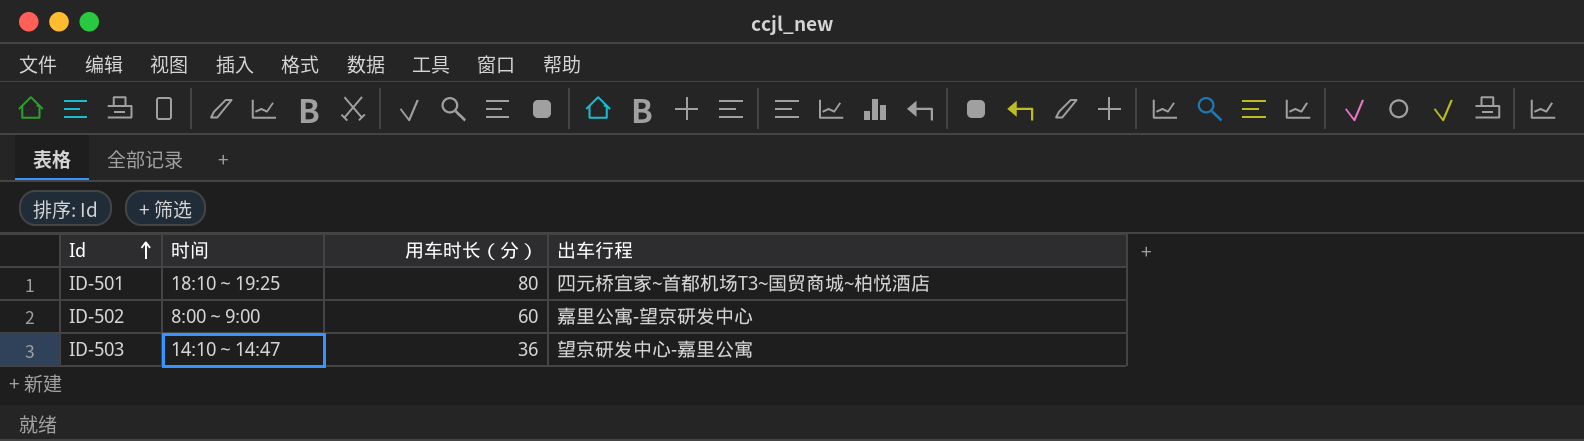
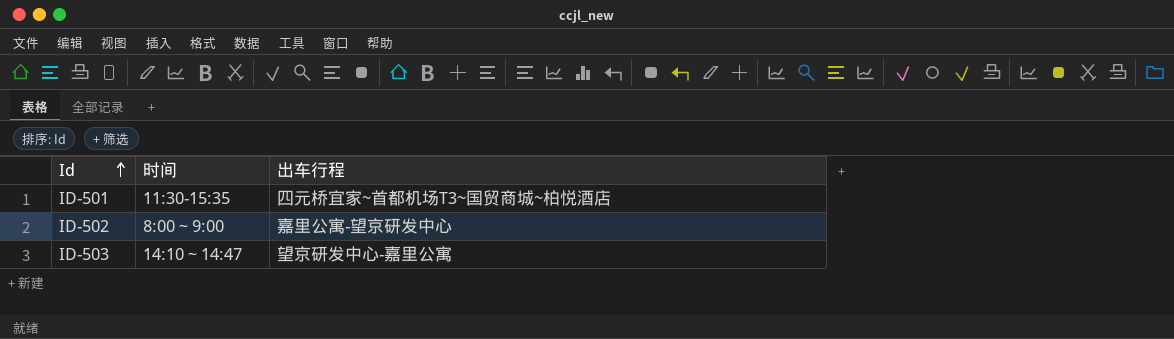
column 用车时长（分） | position: 3 -> none
ID-501 | 时间: 18:10～19:25 -> 11:30-15:35

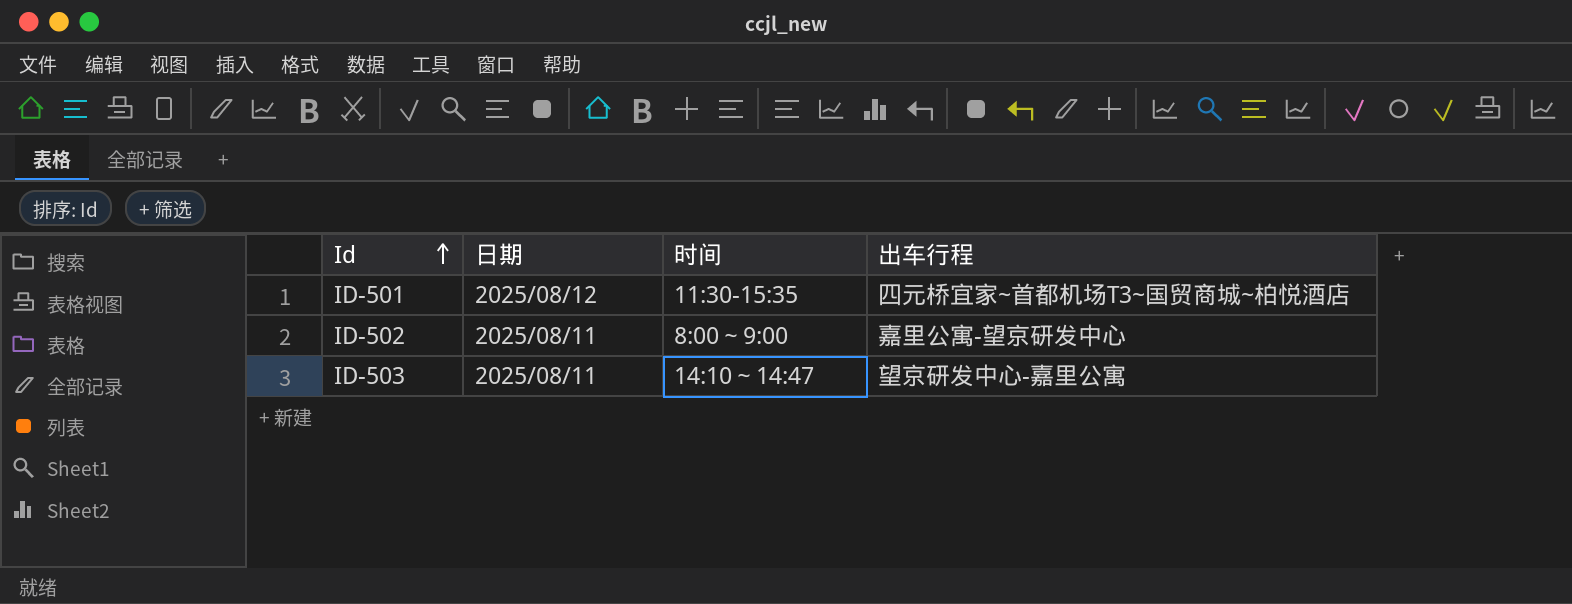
column 日期 | position: none -> 2

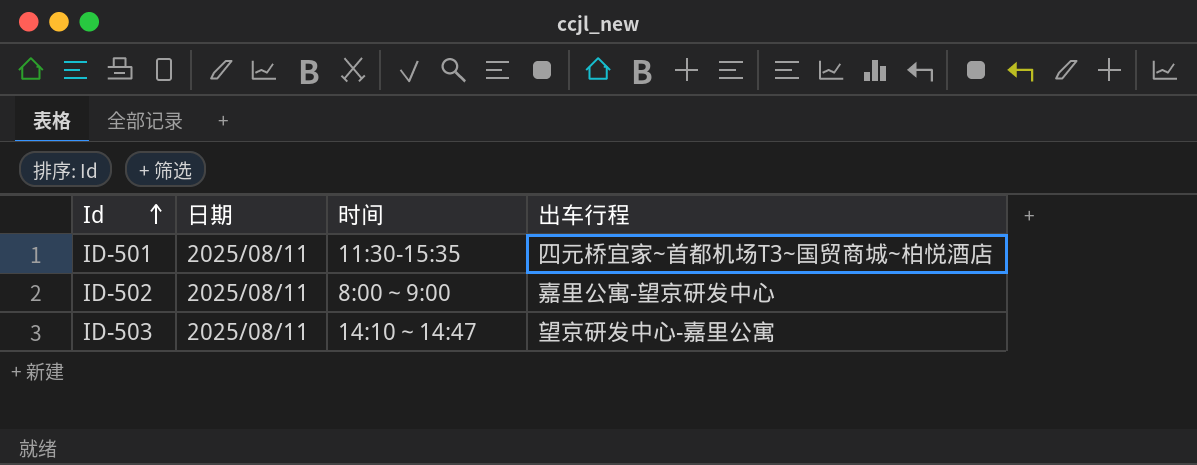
ID-501 | 日期: 2025/08/12 -> 2025/08/11

